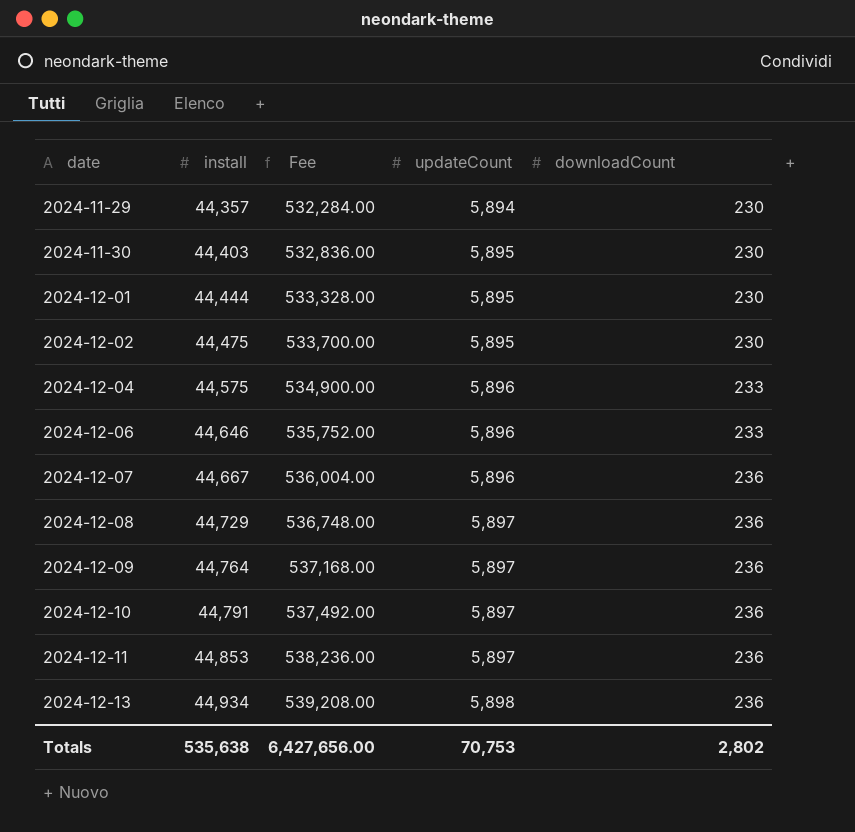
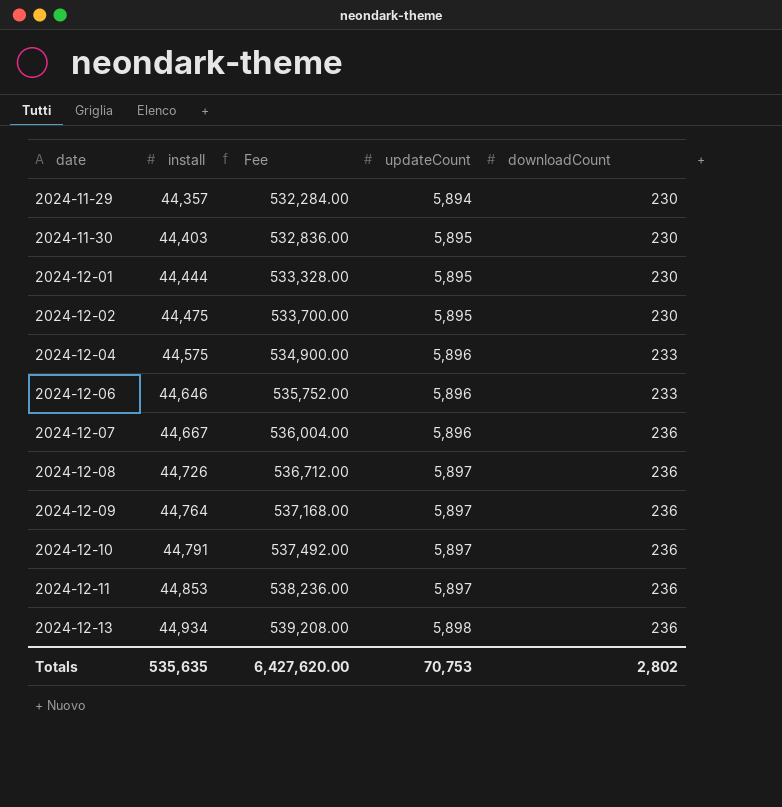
2024-12-08 | install: 44,729 -> 44,726
2024-12-08 | Fee: 536,748.00 -> 536,712.00
Totals | install: 535,638 -> 535,635
Totals | Fee: 6,427,656.00 -> 6,427,620.00

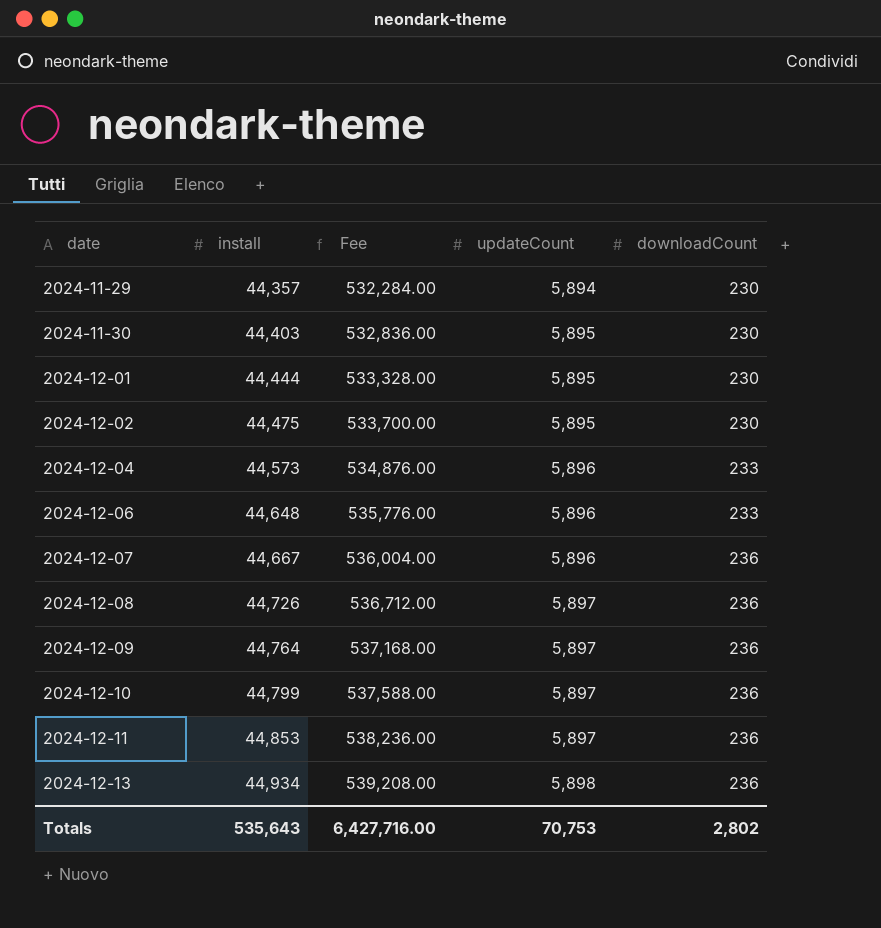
2024-12-04 | install: 44,575 -> 44,573
2024-12-04 | Fee: 534,900.00 -> 534,876.00
2024-12-06 | install: 44,646 -> 44,648
2024-12-06 | Fee: 535,752.00 -> 535,776.00
2024-12-10 | install: 44,791 -> 44,799
2024-12-10 | Fee: 537,492.00 -> 537,588.00
Totals | install: 535,635 -> 535,643
Totals | Fee: 6,427,620.00 -> 6,427,716.00

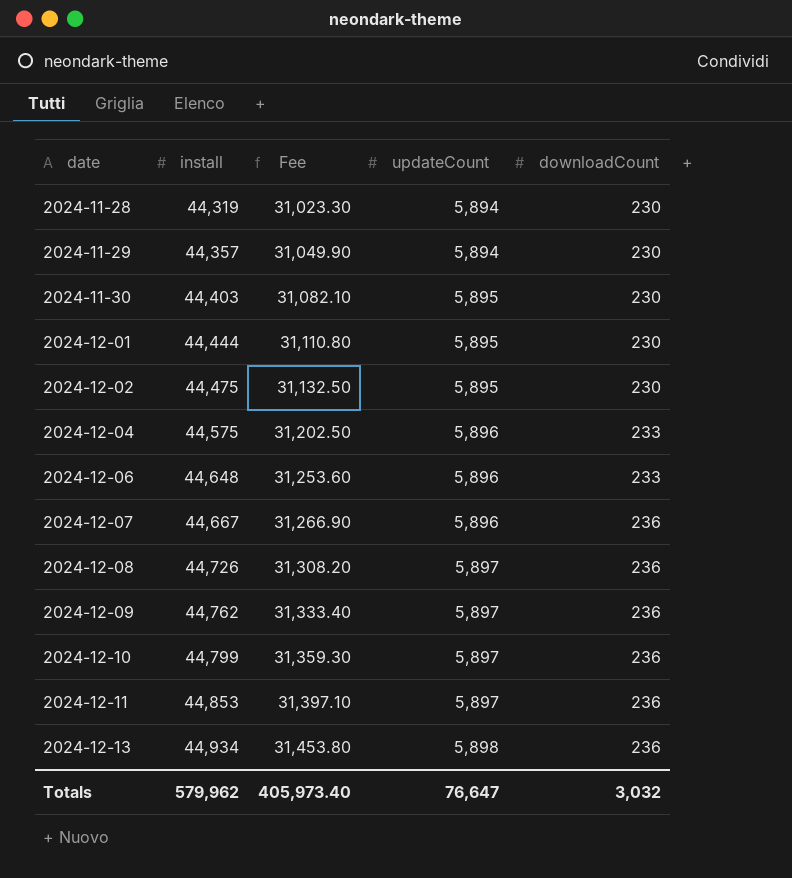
column Fee | formula: [install] * 12 -> [install] * 0.7
row 2024-11-28: none -> 44,319 | 31,023.30 | 5,894 | 230
2024-12-04 | install: 44,573 -> 44,575
2024-12-09 | install: 44,764 -> 44,762
Totals | install: 535,643 -> 579,962
Totals | Fee: 6,427,716.00 -> 405,973.40
Totals | updateCount: 70,753 -> 76,647
Totals | downloadCount: 2,802 -> 3,032

